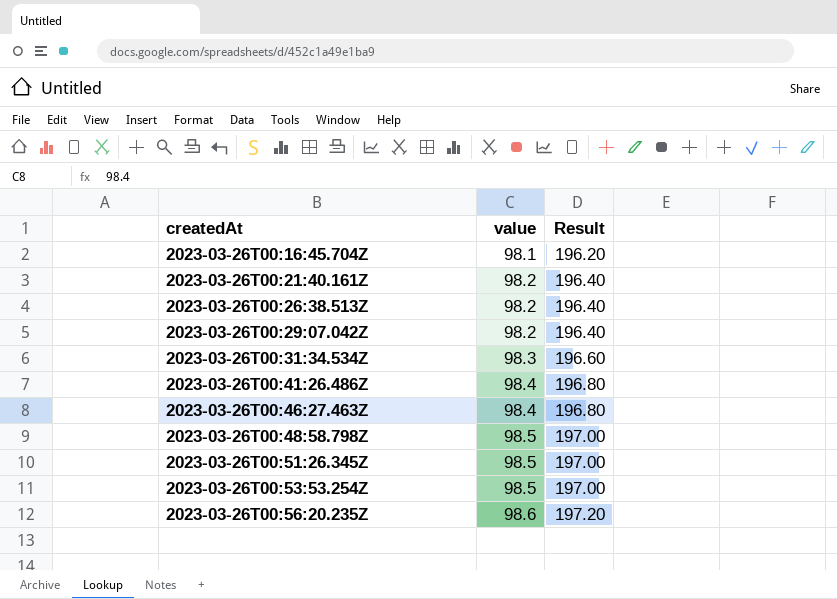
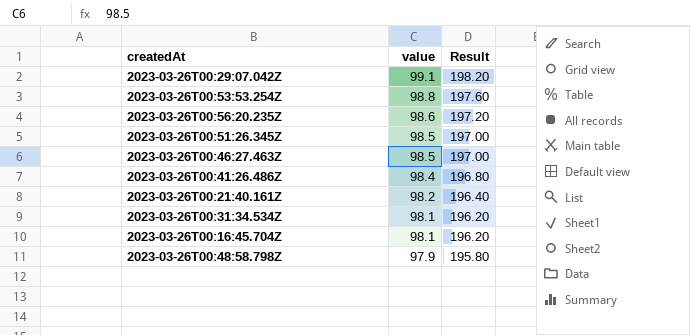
row order: createdAt ascending -> value descending
row 2023-03-26T00:26:38.513Z: 98.2 | 196.40 -> none
2023-03-26T00:29:07.042Z | value: 98.2 -> 99.1
2023-03-26T00:29:07.042Z | Result: 196.40 -> 198.20
2023-03-26T00:53:53.254Z | value: 98.5 -> 98.8
2023-03-26T00:53:53.254Z | Result: 197.00 -> 197.60
2023-03-26T00:46:27.463Z | value: 98.4 -> 98.5
2023-03-26T00:46:27.463Z | Result: 196.80 -> 197.00
2023-03-26T00:31:34.534Z | value: 98.3 -> 98.1
2023-03-26T00:31:34.534Z | Result: 196.60 -> 196.20
2023-03-26T00:48:58.798Z | value: 98.5 -> 97.9
2023-03-26T00:48:58.798Z | Result: 197.00 -> 195.80

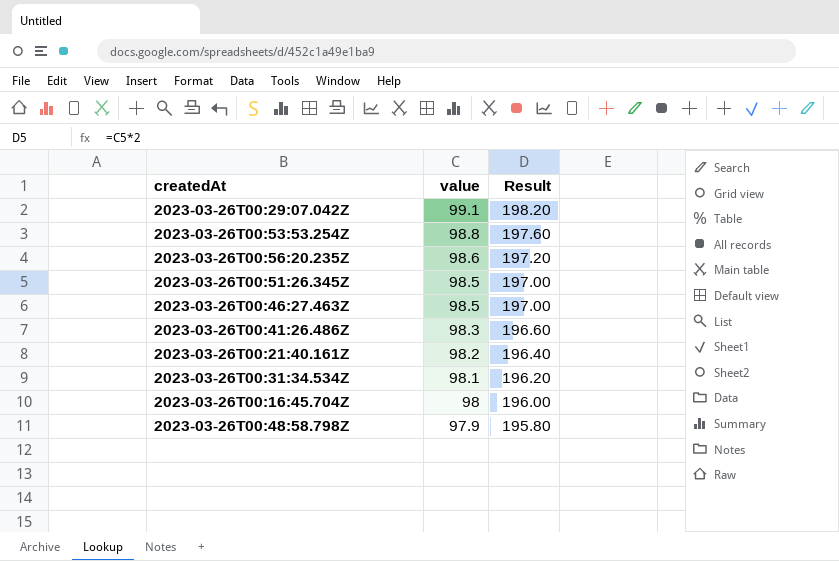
2023-03-26T00:41:26.486Z | value: 98.4 -> 98.3
2023-03-26T00:41:26.486Z | Result: 196.80 -> 196.60
2023-03-26T00:16:45.704Z | value: 98.1 -> 98
2023-03-26T00:16:45.704Z | Result: 196.20 -> 196.00

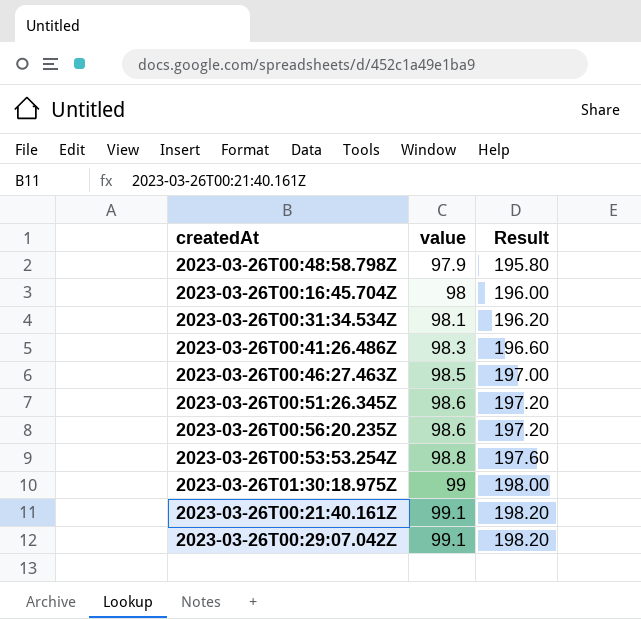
row order: value descending -> value ascending
2023-03-26T00:51:26.345Z | value: 98.5 -> 98.6
2023-03-26T00:51:26.345Z | Result: 197.00 -> 197.20
row 2023-03-26T01:30:18.975Z: none -> 99 | 198.00
2023-03-26T00:21:40.161Z | value: 98.2 -> 99.1
2023-03-26T00:21:40.161Z | Result: 196.40 -> 198.20

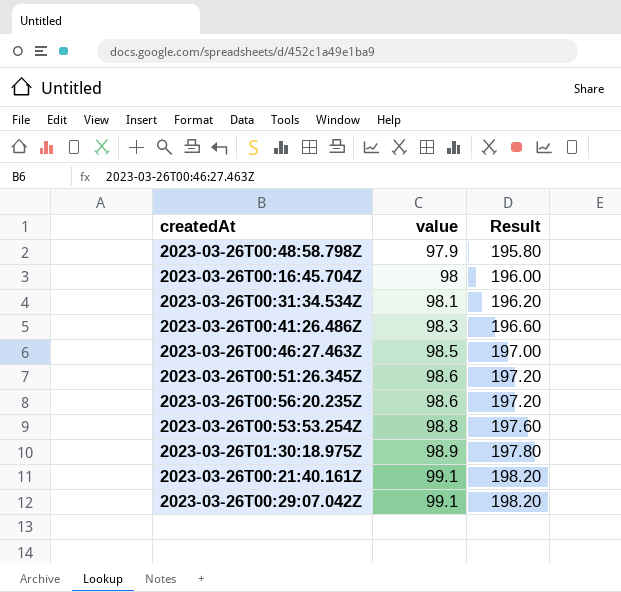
2023-03-26T01:30:18.975Z | value: 99 -> 98.9
2023-03-26T01:30:18.975Z | Result: 198.00 -> 197.80

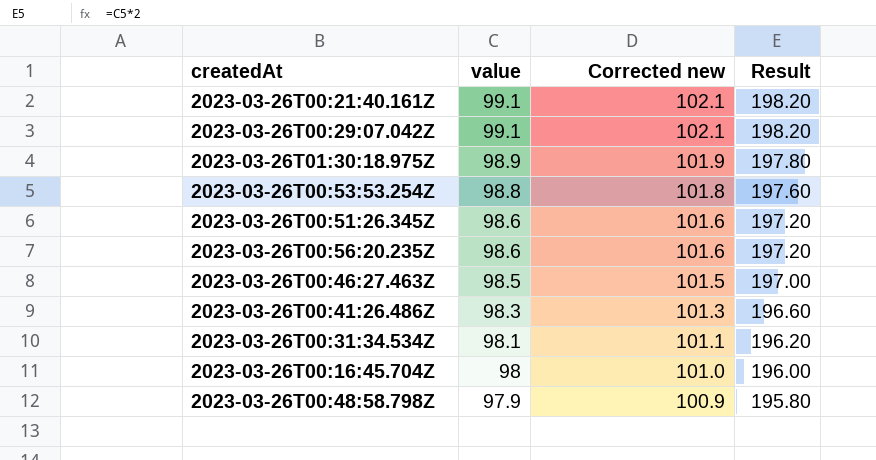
row order: value ascending -> value descending
column Corrected new | formula: none -> [value] + 3

